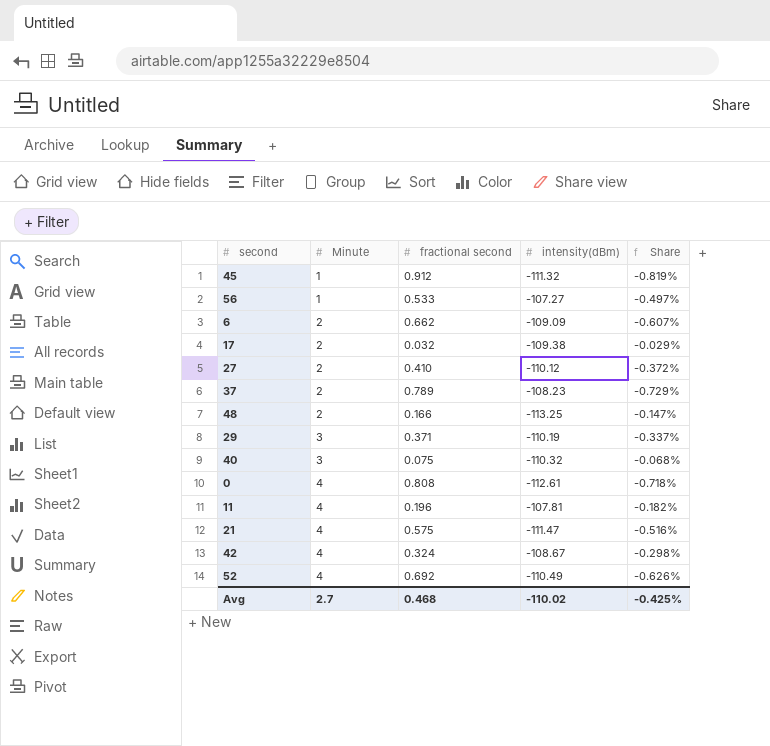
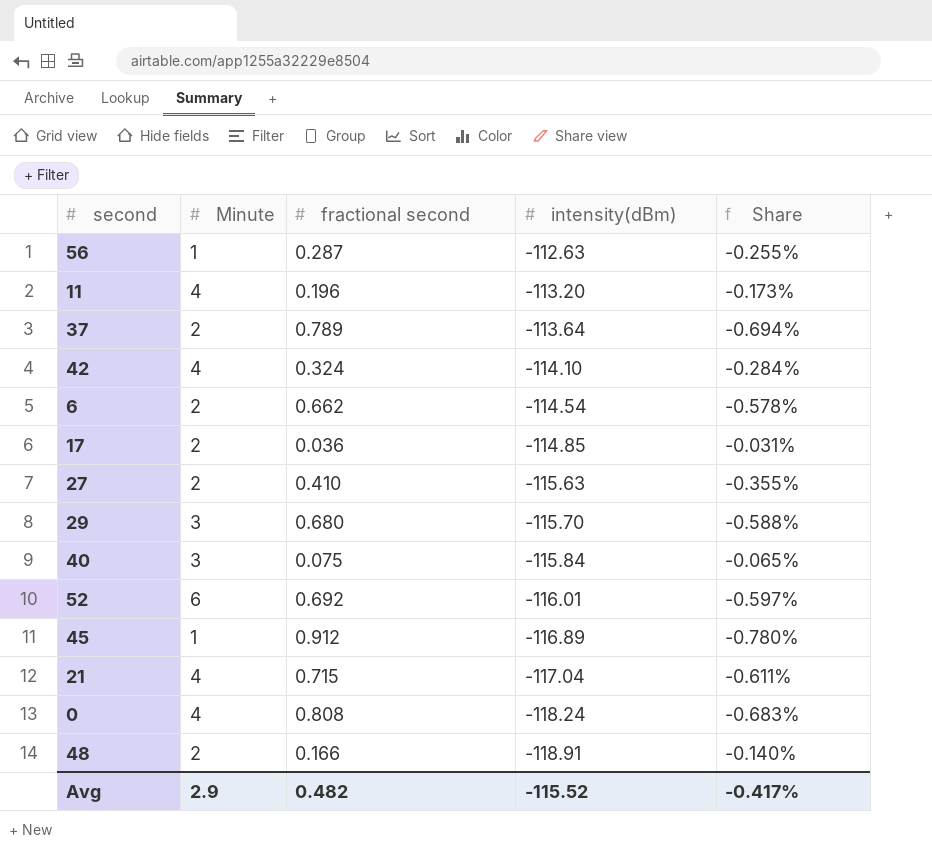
row order: Minute ascending -> intensity(dBm) descending
56 | fractional second: 0.533 -> 0.287
56 | intensity(dBm): -107.27 -> -112.63
56 | Share: -0.497% -> -0.255%
11 | intensity(dBm): -107.81 -> -113.20
11 | Share: -0.182% -> -0.173%
37 | intensity(dBm): -108.23 -> -113.64
37 | Share: -0.729% -> -0.694%
42 | intensity(dBm): -108.67 -> -114.10
42 | Share: -0.298% -> -0.284%
6 | intensity(dBm): -109.09 -> -114.54
6 | Share: -0.607% -> -0.578%
17 | fractional second: 0.032 -> 0.036
17 | intensity(dBm): -109.38 -> -114.85
17 | Share: -0.029% -> -0.031%
27 | intensity(dBm): -110.12 -> -115.63
27 | Share: -0.372% -> -0.355%
29 | fractional second: 0.371 -> 0.680
29 | intensity(dBm): -110.19 -> -115.70
29 | Share: -0.337% -> -0.588%
40 | intensity(dBm): -110.32 -> -115.84
40 | Share: -0.068% -> -0.065%
52 | Minute: 4 -> 6
52 | intensity(dBm): -110.49 -> -116.01
52 | Share: -0.626% -> -0.597%
45 | intensity(dBm): -111.32 -> -116.89
45 | Share: -0.819% -> -0.780%
21 | fractional second: 0.575 -> 0.715
21 | intensity(dBm): -111.47 -> -117.04
21 | Share: -0.516% -> -0.611%
0 | intensity(dBm): -112.61 -> -118.24
0 | Share: -0.718% -> -0.683%
48 | intensity(dBm): -113.25 -> -118.91
48 | Share: -0.147% -> -0.140%
Avg | Minute: 2.7 -> 2.9
Avg | fractional second: 0.468 -> 0.482
Avg | intensity(dBm): -110.02 -> -115.52
Avg | Share: -0.425% -> -0.417%

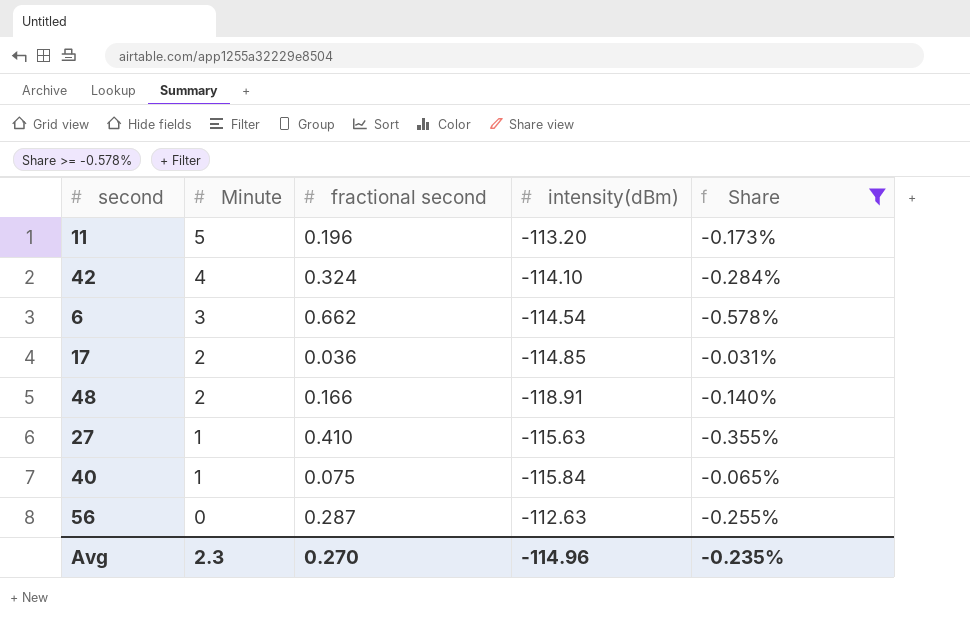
filter: none -> Share >= -0.578%
row order: intensity(dBm) descending -> Minute descending
11 | Minute: 4 -> 5
6 | Minute: 2 -> 3
27 | Minute: 2 -> 1
40 | Minute: 3 -> 1
56 | Minute: 1 -> 0
Avg | Minute: 2.9 -> 2.3
Avg | fractional second: 0.482 -> 0.270
Avg | intensity(dBm): -115.52 -> -114.96
Avg | Share: -0.417% -> -0.235%

